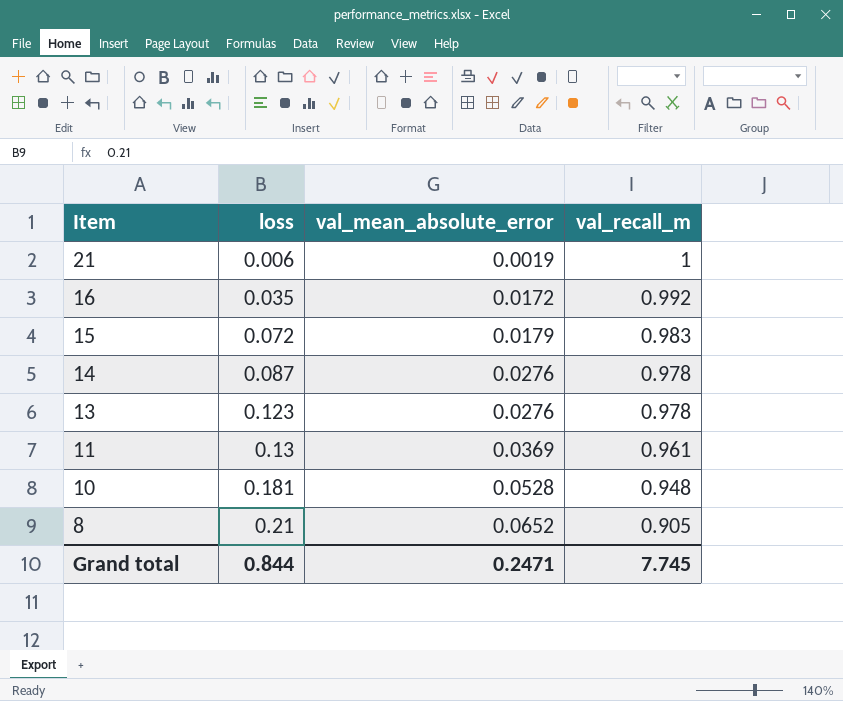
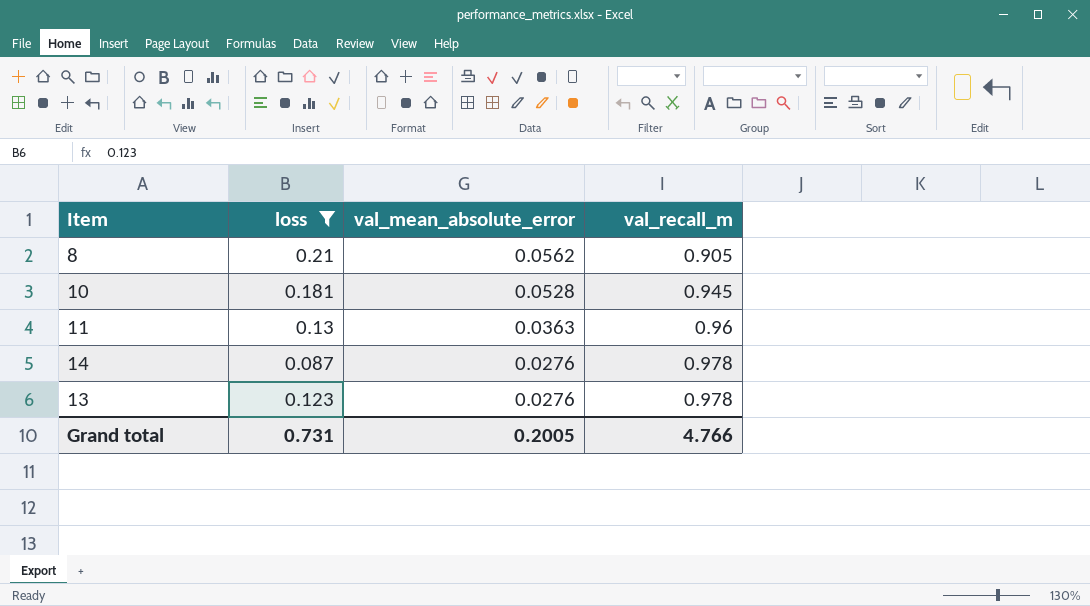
filter: none -> loss >= 0.087
row order: Item descending -> val_mean_absolute_error descending
8 | val_mean_absolute_error: 0.0652 -> 0.0562
10 | val_recall_m: 0.948 -> 0.945
11 | val_mean_absolute_error: 0.0369 -> 0.0363
11 | val_recall_m: 0.961 -> 0.96
Grand total | loss: 0.844 -> 0.731
Grand total | val_mean_absolute_error: 0.2471 -> 0.2005
Grand total | val_recall_m: 7.745 -> 4.766

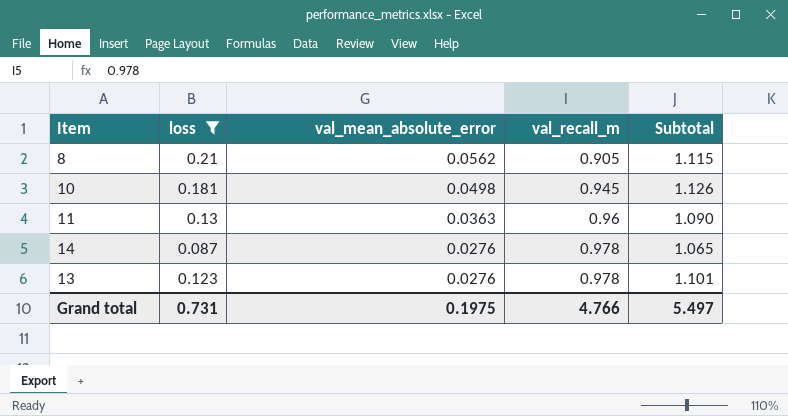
column Subtotal | formula: none -> [loss] + [val_recall_m]
10 | val_mean_absolute_error: 0.0528 -> 0.0498
Grand total | val_mean_absolute_error: 0.2005 -> 0.1975

